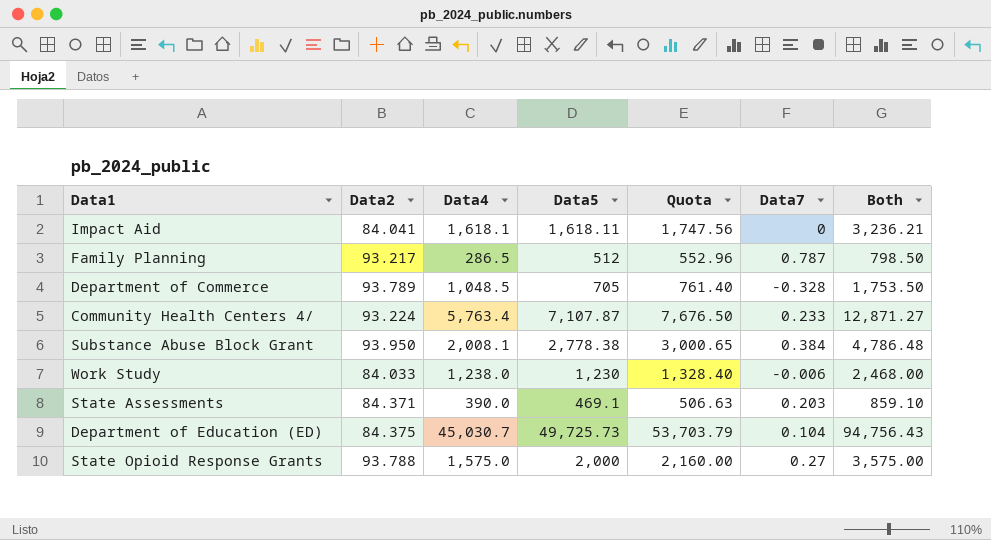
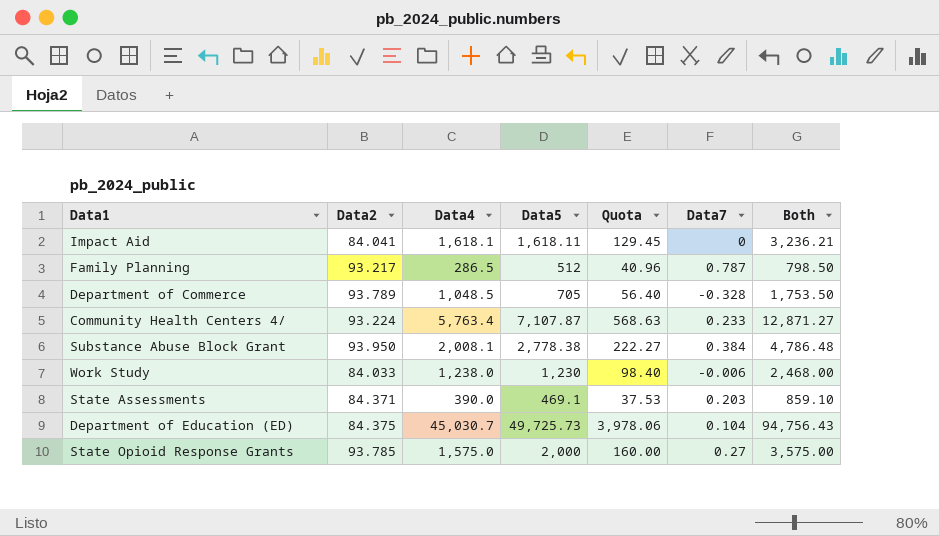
column Quota | formula: [Data5] * 1.08 -> [Data5] * 0.08
State Opioid Response Grants | Data2: 93.788 -> 93.785

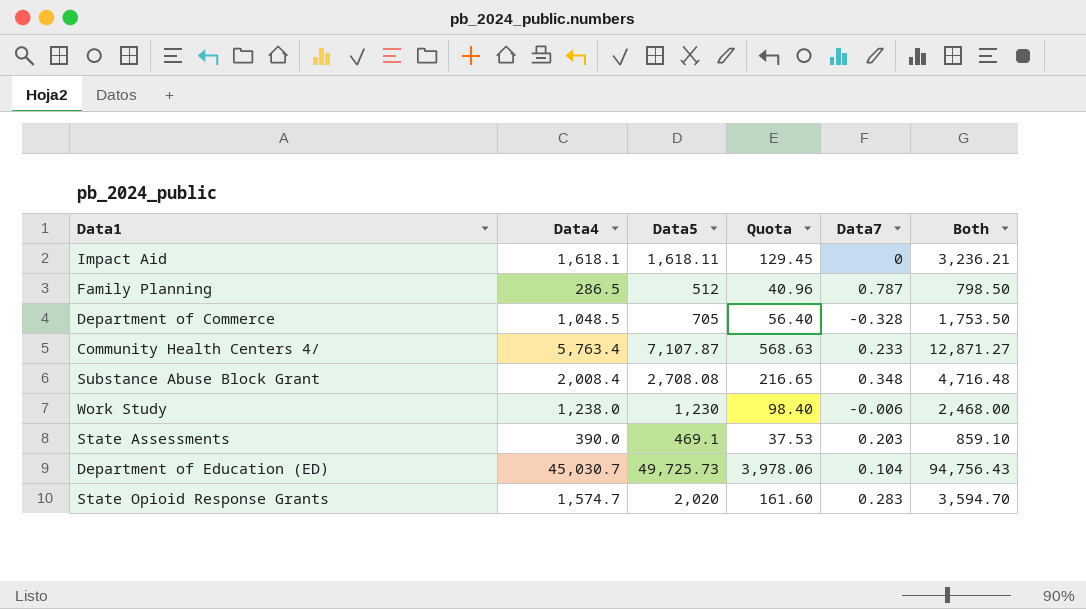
column Data2 | position: 2 -> none
Substance Abuse Block Grant | Data4: 2,008.1 -> 2,008.4
Substance Abuse Block Grant | Data5: 2,778.38 -> 2,708.08
Substance Abuse Block Grant | Quota: 222.27 -> 216.65
Substance Abuse Block Grant | Data7: 0.384 -> 0.348
Substance Abuse Block Grant | Both: 4,786.48 -> 4,716.48
State Opioid Response Grants | Data4: 1,575.0 -> 1,574.7
State Opioid Response Grants | Data5: 2,000 -> 2,020
State Opioid Response Grants | Quota: 160.00 -> 161.60
State Opioid Response Grants | Data7: 0.27 -> 0.283
State Opioid Response Grants | Both: 3,575.00 -> 3,594.70

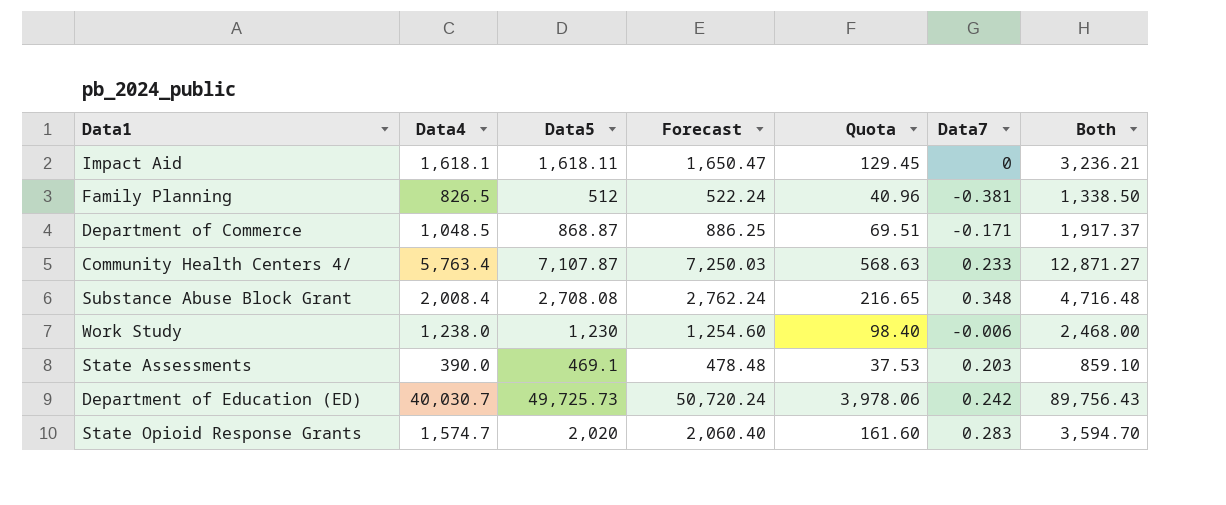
column Forecast | formula: none -> [Data5] * 1.02
Family Planning | Data4: 286.5 -> 826.5
Family Planning | Data7: 0.787 -> -0.381
Family Planning | Both: 798.50 -> 1,338.50
Department of Commerce | Data5: 705 -> 868.87
Department of Commerce | Quota: 56.40 -> 69.51
Department of Commerce | Data7: -0.328 -> -0.171
Department of Commerce | Both: 1,753.50 -> 1,917.37
Department of Education (ED) | Data4: 45,030.7 -> 40,030.7
Department of Education (ED) | Data7: 0.104 -> 0.242
Department of Education (ED) | Both: 94,756.43 -> 89,756.43

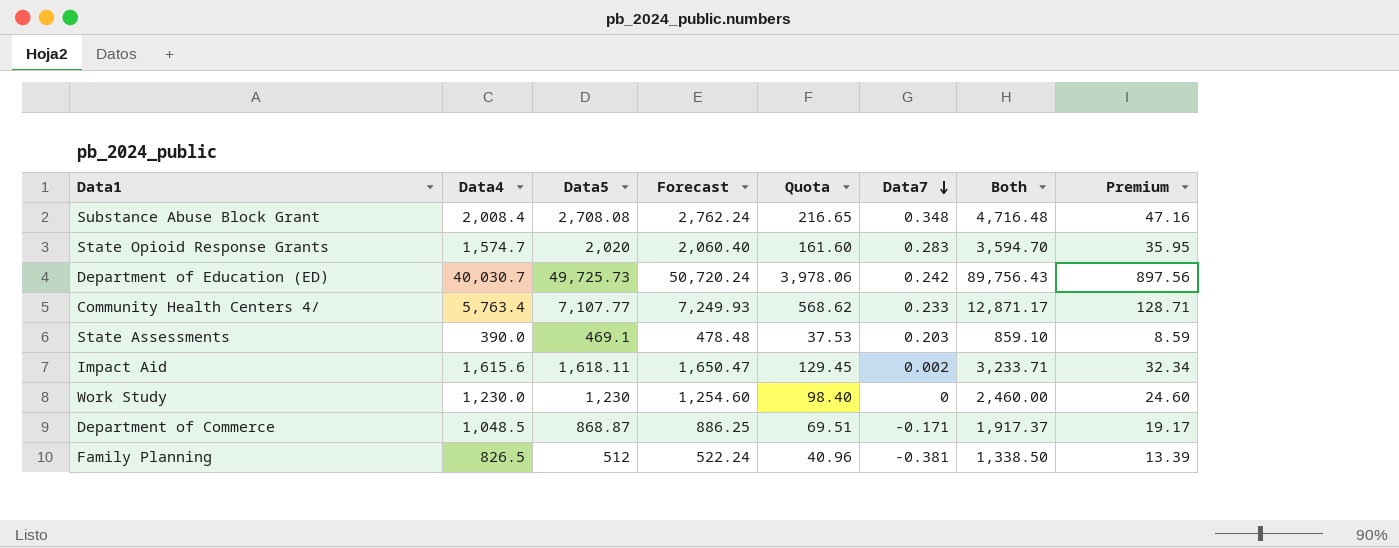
row order: none -> Data7 descending
column Premium | formula: none -> [Both] * 0.01
Community Health Centers 4/ | Data5: 7,107.87 -> 7,107.77
Community Health Centers 4/ | Forecast: 7,250.03 -> 7,249.93
Community Health Centers 4/ | Quota: 568.63 -> 568.62
Community Health Centers 4/ | Both: 12,871.27 -> 12,871.17
Impact Aid | Data4: 1,618.1 -> 1,615.6
Impact Aid | Data7: 0 -> 0.002
Impact Aid | Both: 3,236.21 -> 3,233.71
Work Study | Data4: 1,238.0 -> 1,230.0
Work Study | Data7: -0.006 -> 0
Work Study | Both: 2,468.00 -> 2,460.00

